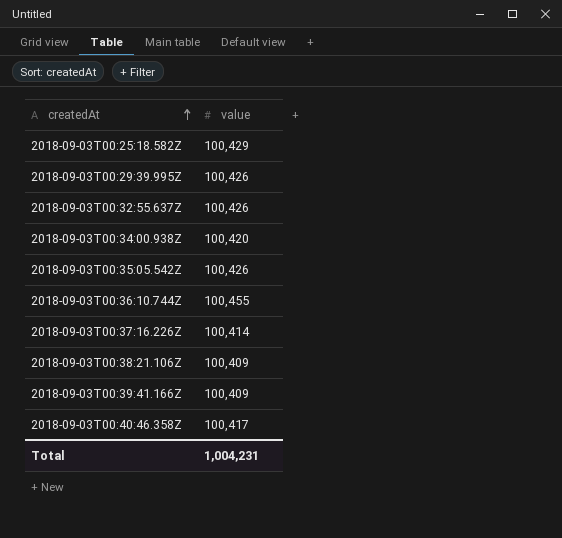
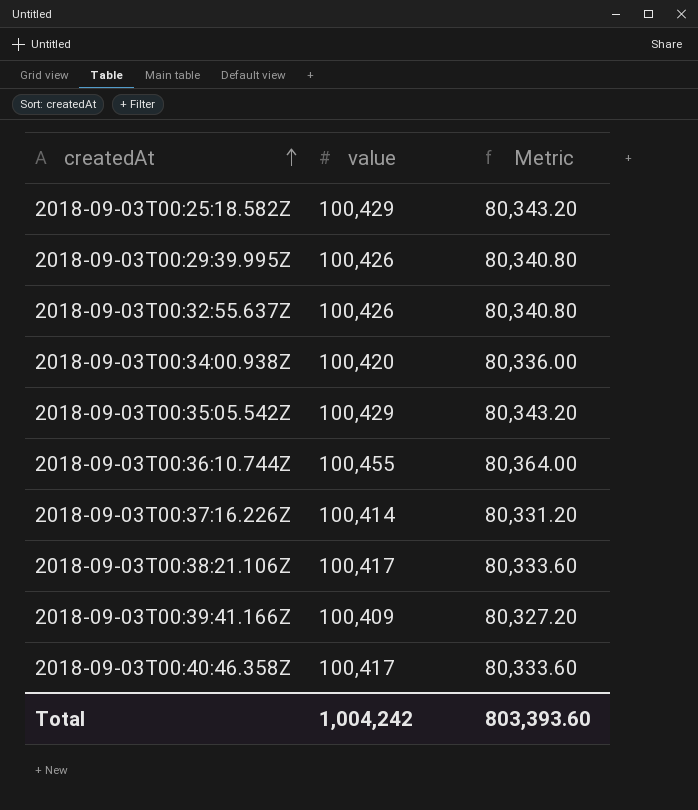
column Metric | formula: none -> [value] * 0.8
2018-09-03T00:35:05.542Z | value: 100,426 -> 100,429
2018-09-03T00:38:21.106Z | value: 100,409 -> 100,417
Total | value: 1,004,231 -> 1,004,242

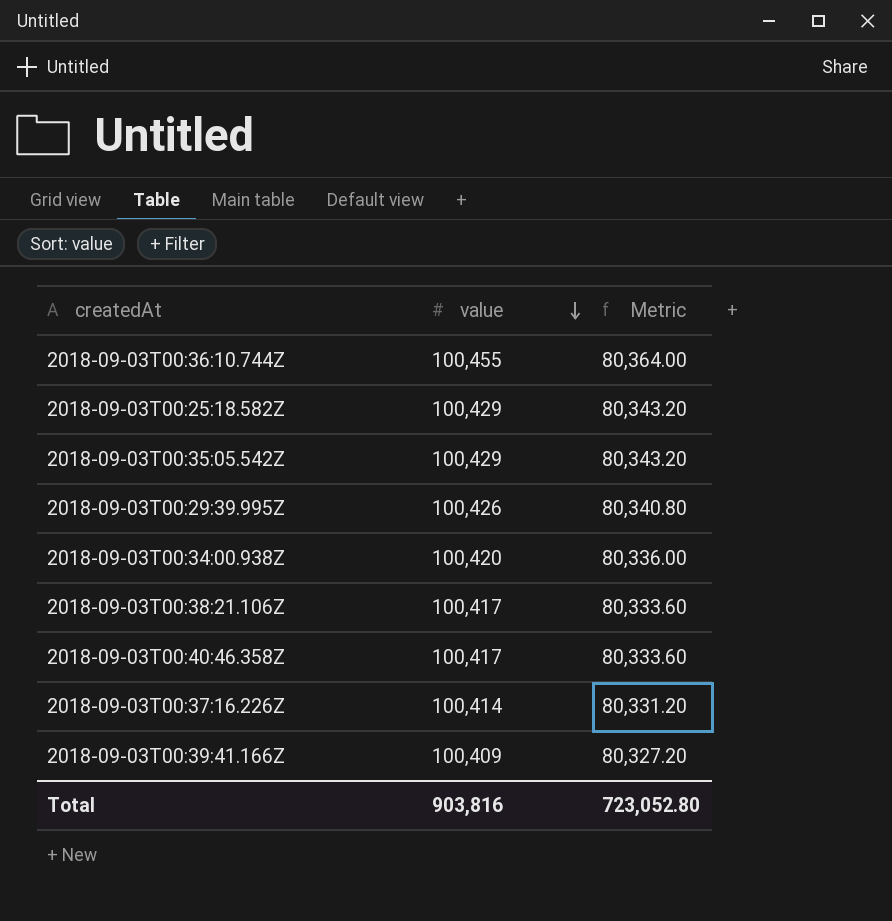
row order: createdAt ascending -> value descending
row 2018-09-03T00:32:55.637Z: 100,426 | 80,340.80 -> none
Total | value: 1,004,242 -> 903,816
Total | Metric: 803,393.60 -> 723,052.80

